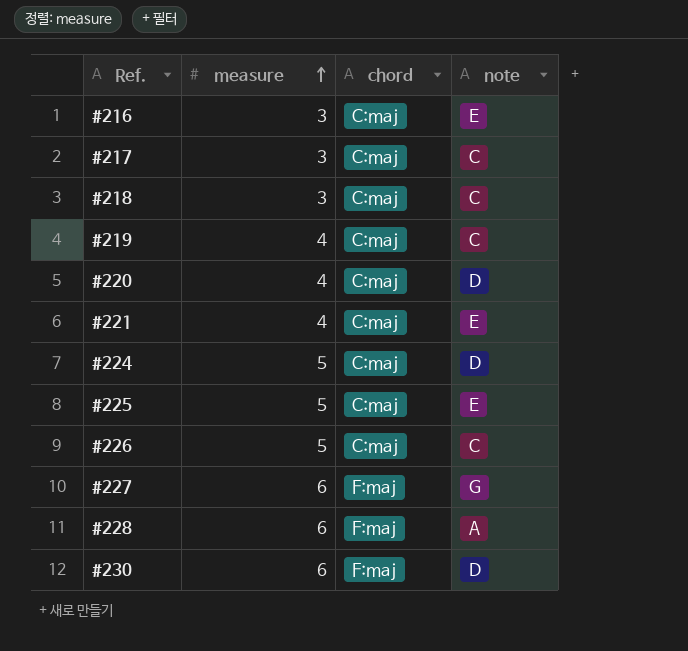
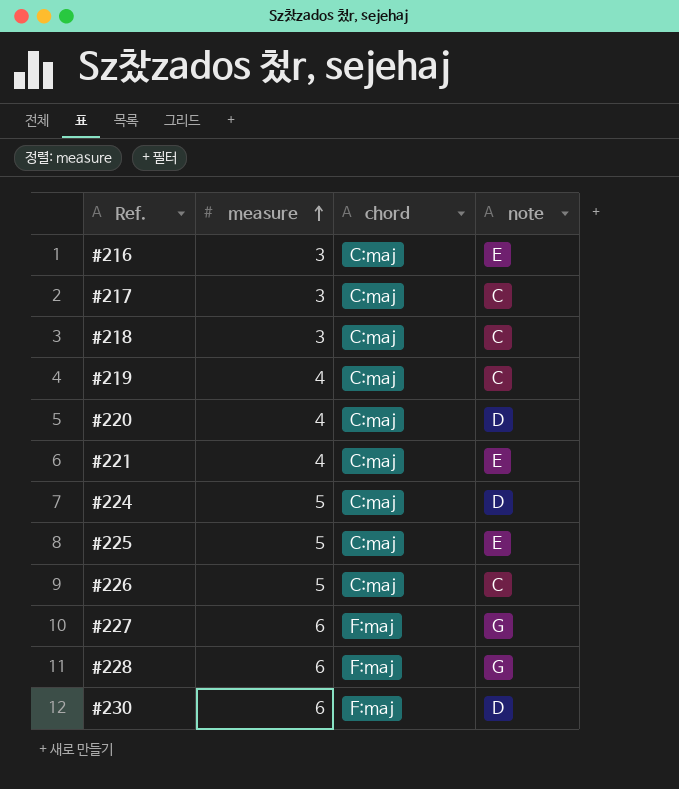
#228 | note: A -> G

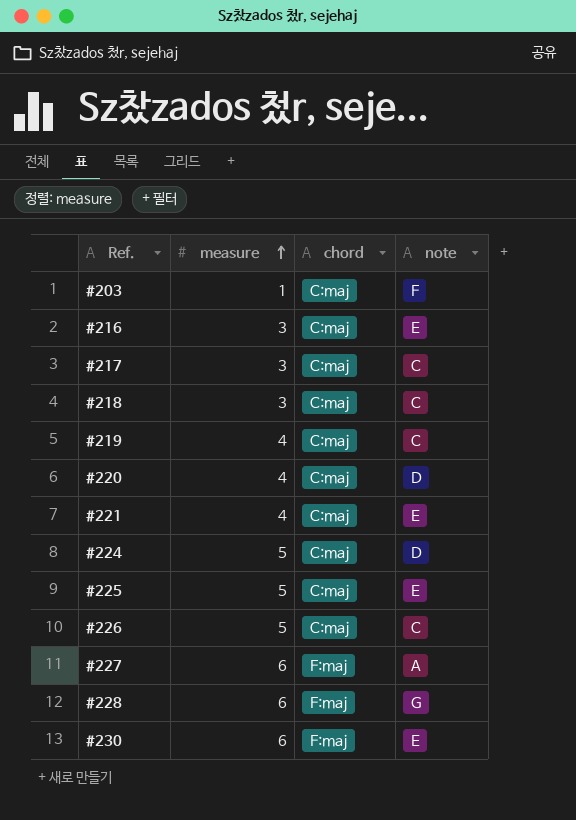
row #203: none -> 1 | C:maj | F
#227 | note: G -> A
#230 | note: D -> E

